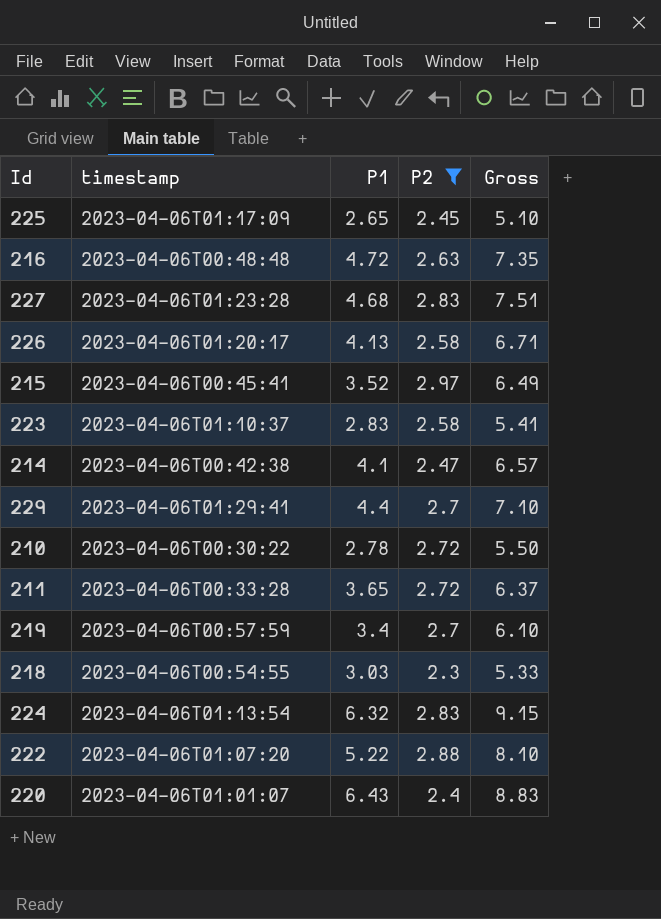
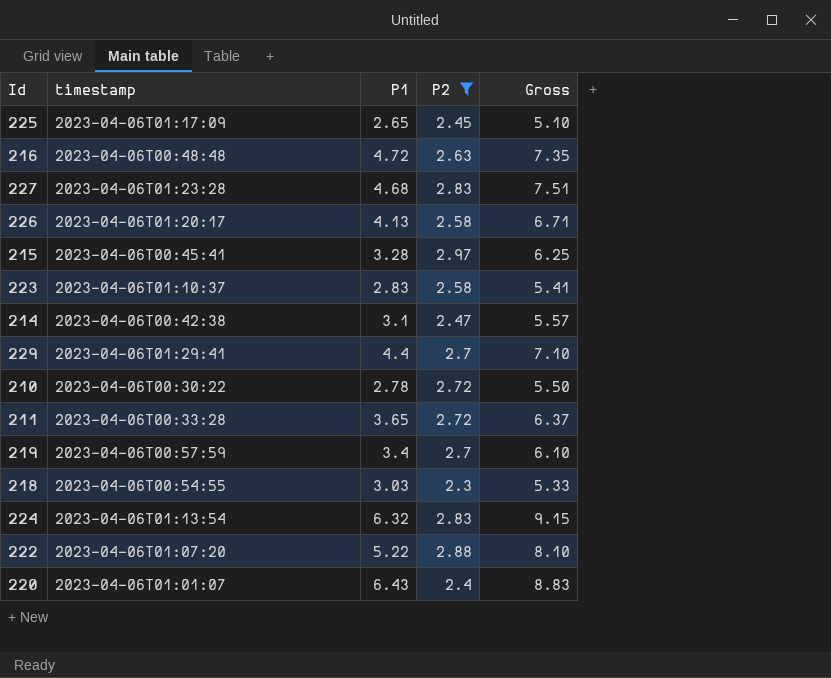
215 | P1: 3.52 -> 3.28
215 | Gross: 6.49 -> 6.25
214 | P1: 4.1 -> 3.1
214 | Gross: 6.57 -> 5.57

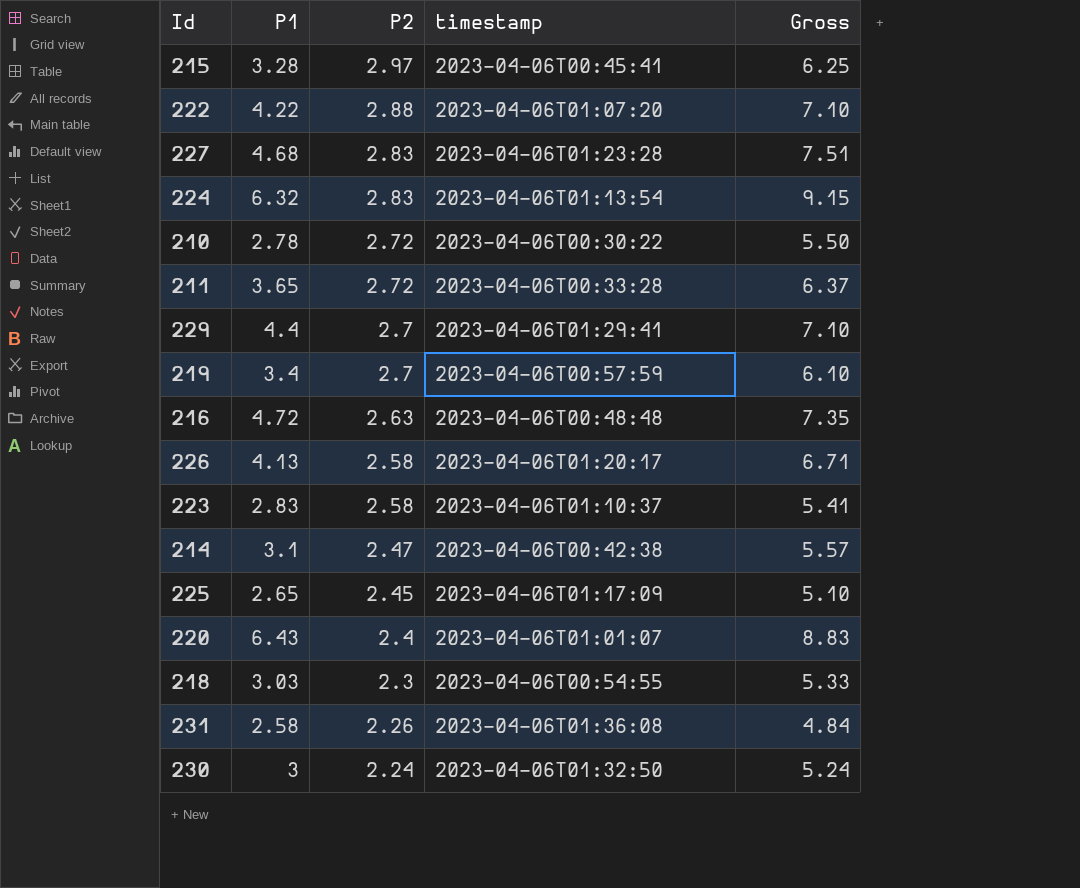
filter: P2 >= 2.3 -> none
row order: none -> P2 descending
column timestamp | position: 2 -> 4
222 | P1: 5.22 -> 4.22
222 | Gross: 8.10 -> 7.10

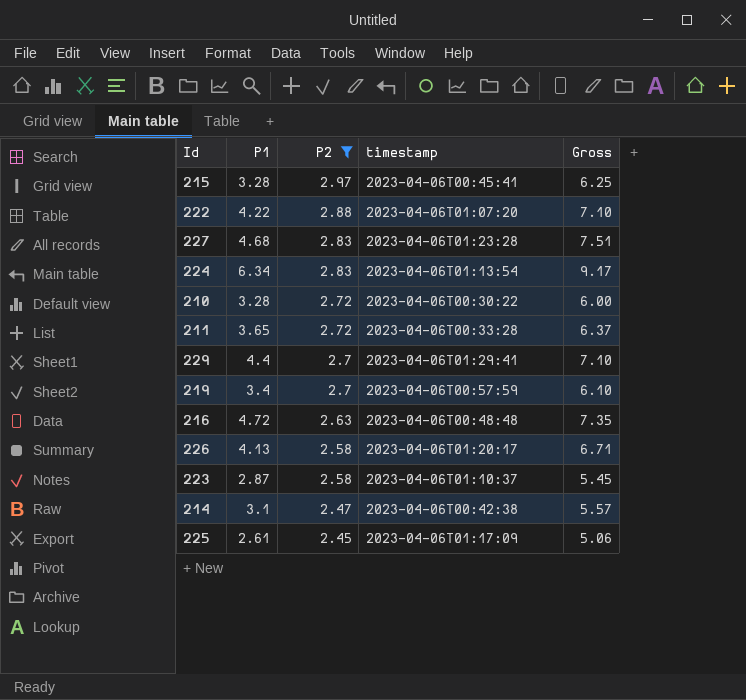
filter: none -> P2 >= 2.45
224 | P1: 6.32 -> 6.34
224 | Gross: 9.15 -> 9.17
210 | P1: 2.78 -> 3.28
210 | Gross: 5.50 -> 6.00
223 | P1: 2.83 -> 2.87
223 | Gross: 5.41 -> 5.45
225 | P1: 2.65 -> 2.61
225 | Gross: 5.10 -> 5.06

